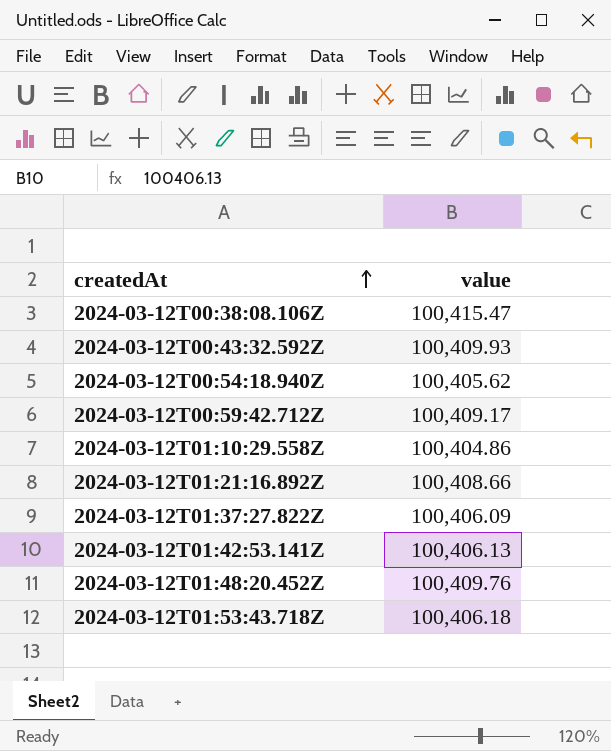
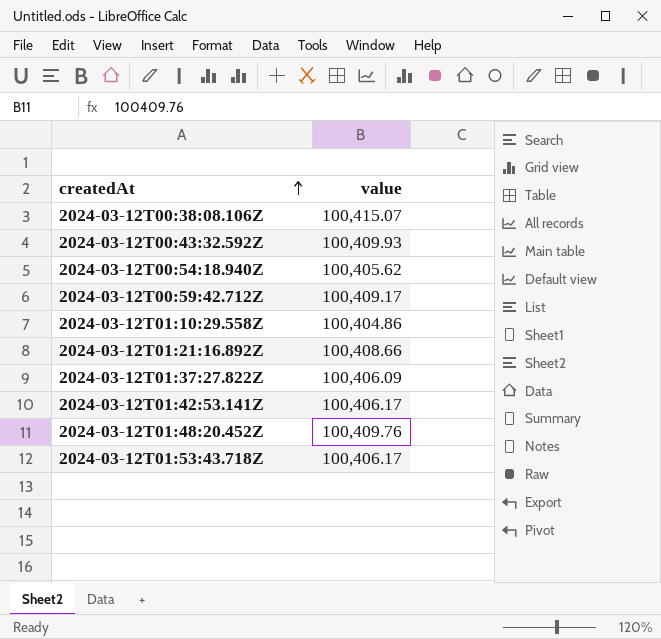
2024-03-12T00:38:08.106Z | value: 100,415.47 -> 100,415.07
2024-03-12T01:42:53.141Z | value: 100,406.13 -> 100,406.17
2024-03-12T01:53:43.718Z | value: 100,406.18 -> 100,406.17

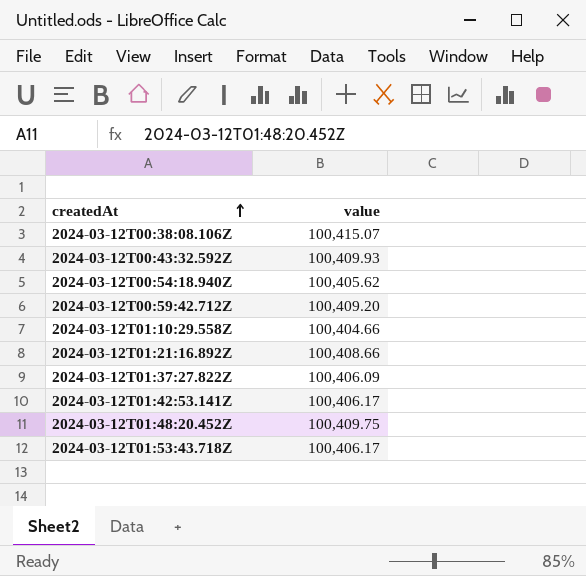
2024-03-12T00:59:42.712Z | value: 100,409.17 -> 100,409.20
2024-03-12T01:10:29.558Z | value: 100,404.86 -> 100,404.66
2024-03-12T01:48:20.452Z | value: 100,409.76 -> 100,409.75

